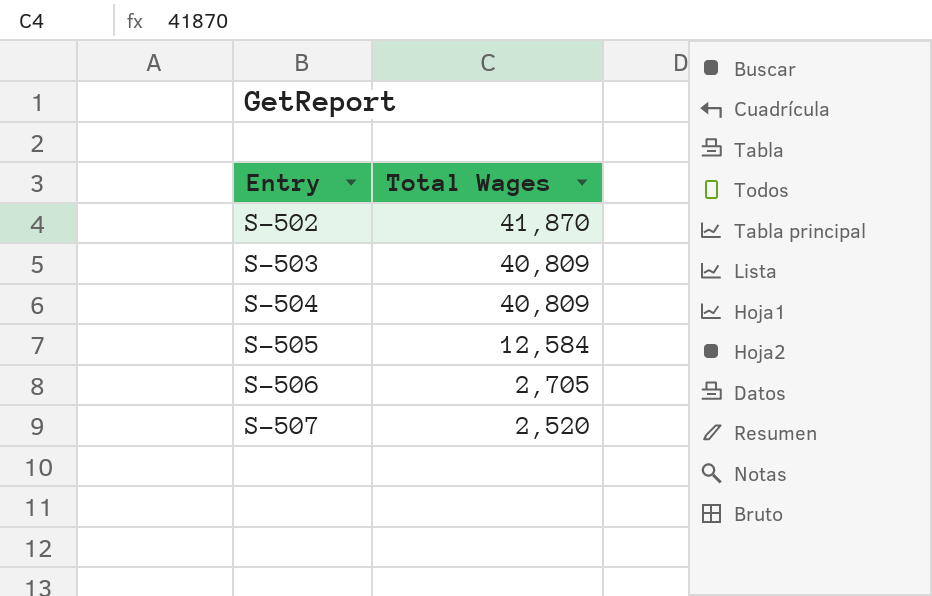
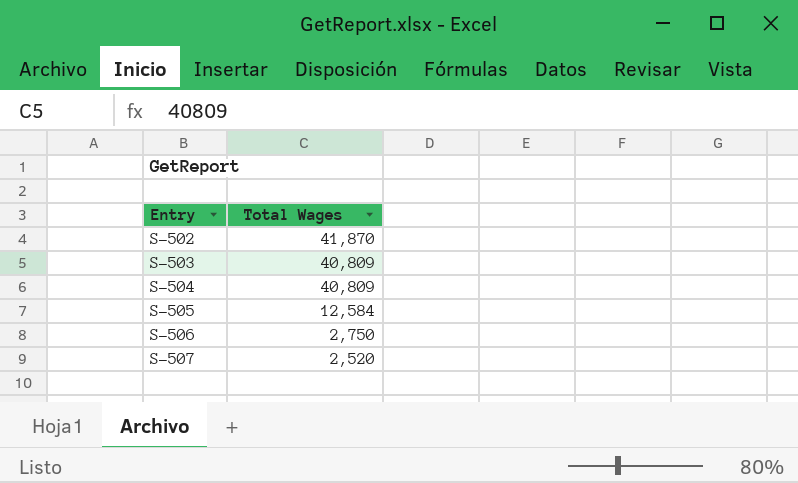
S-506 | Total Wages: 2,705 -> 2,750

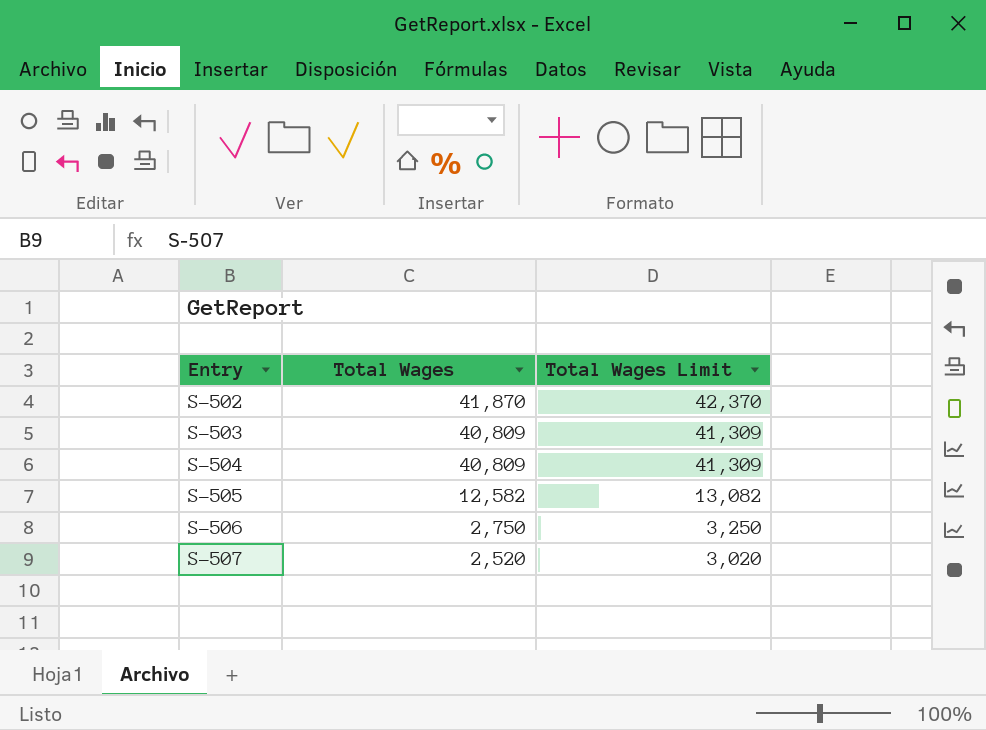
column Total Wages Limit | formula: none -> [Total Wages] + 500
S-505 | Total Wages: 12,584 -> 12,582

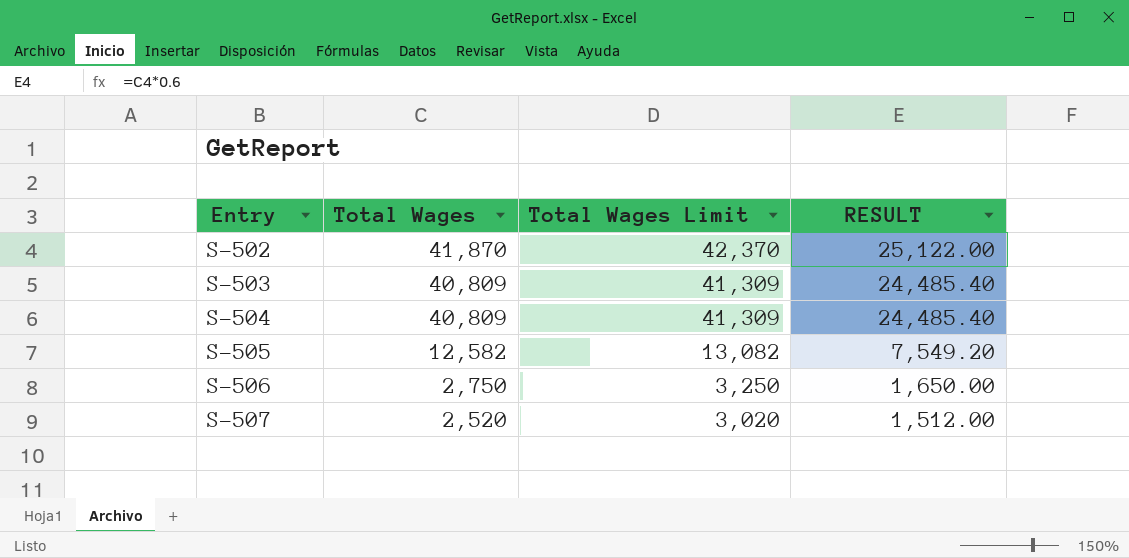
column RESULT | formula: none -> [Total Wages] * 0.6

